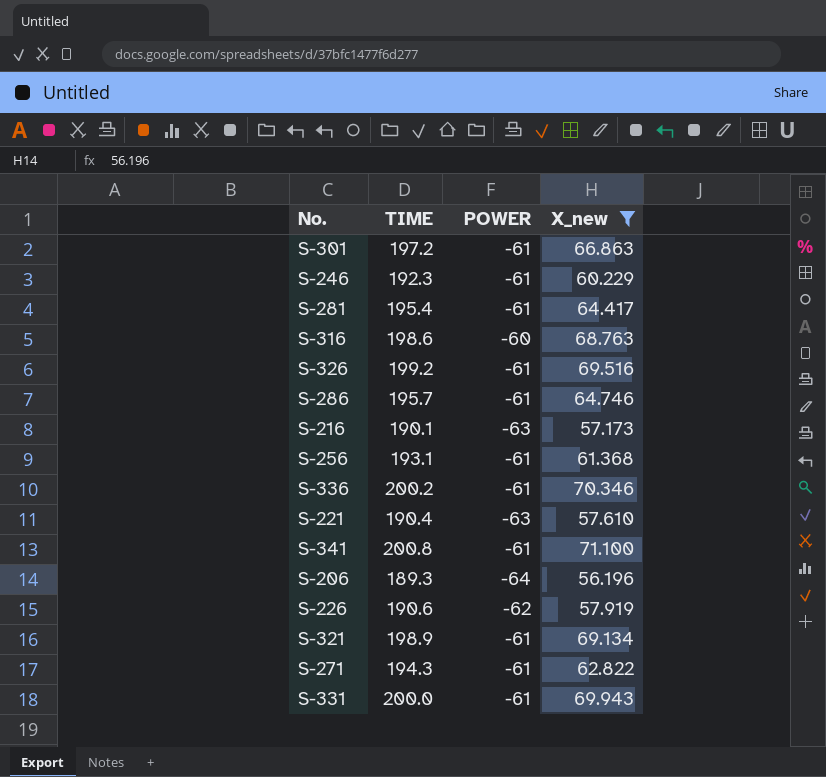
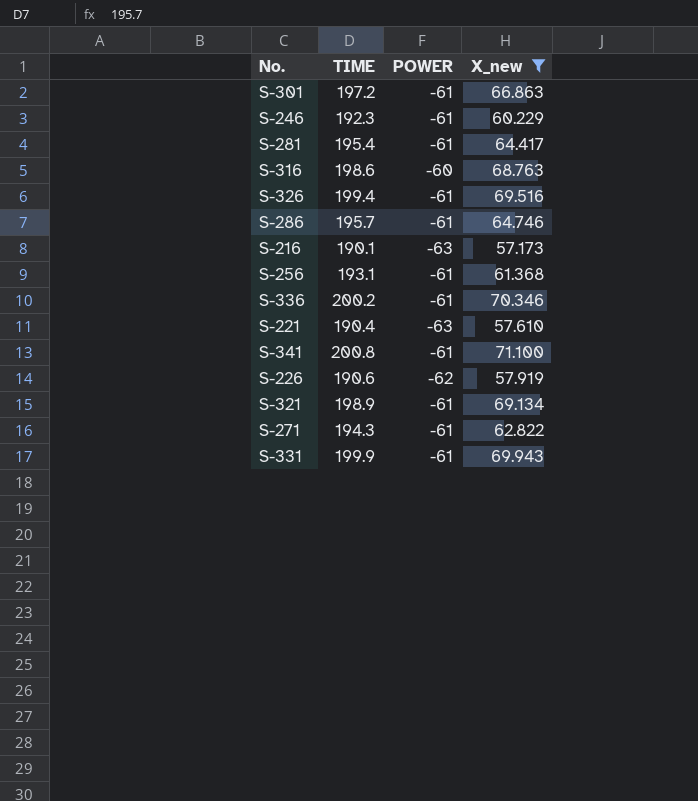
row S-206: 189.3 | -64 | 56.196 -> none
S-326 | TIME: 199.2 -> 199.4
S-331 | TIME: 200.0 -> 199.9

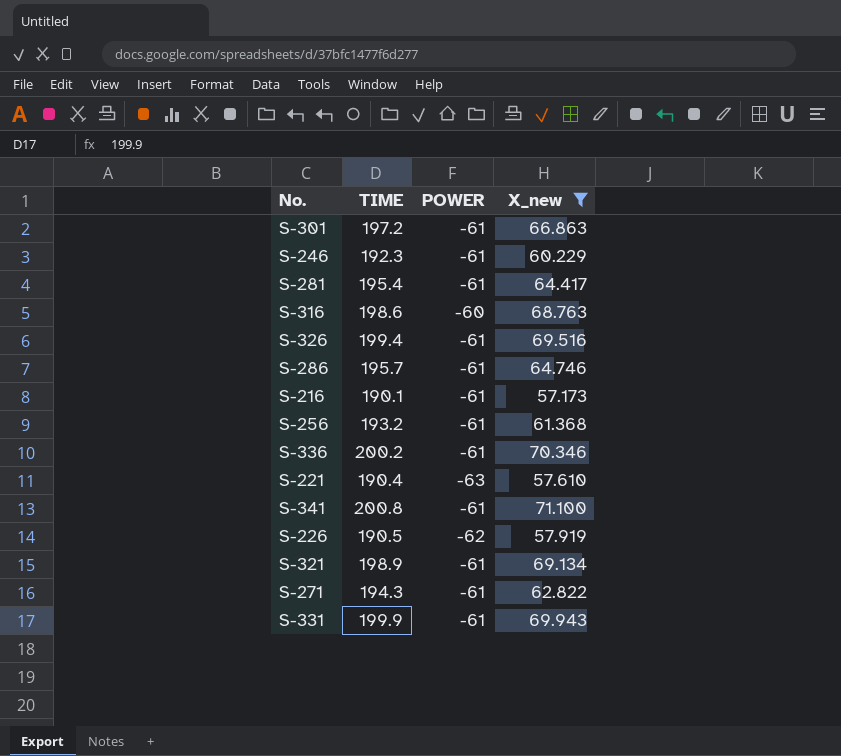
S-216 | POWER: -63 -> -61
S-256 | TIME: 193.1 -> 193.2
S-226 | TIME: 190.6 -> 190.5

